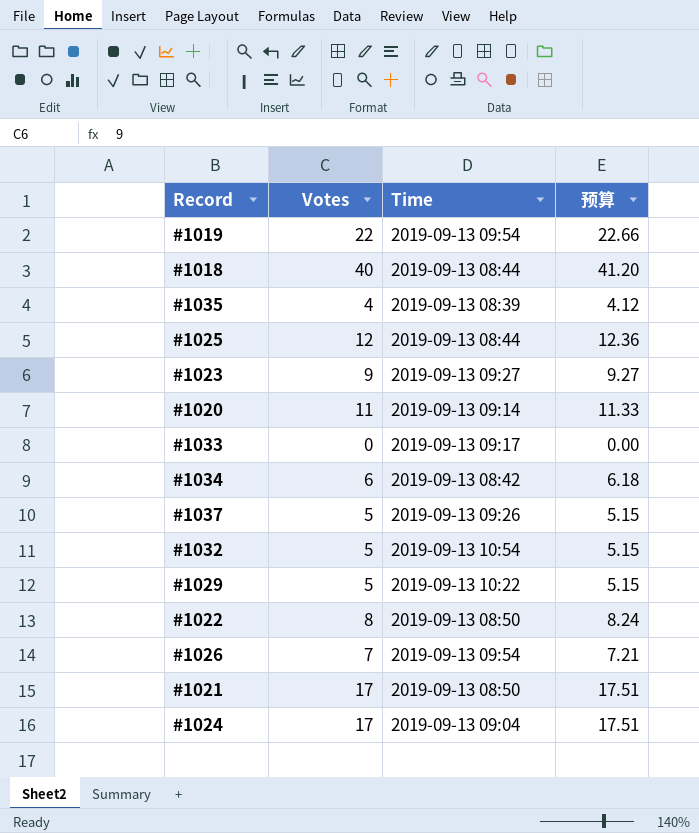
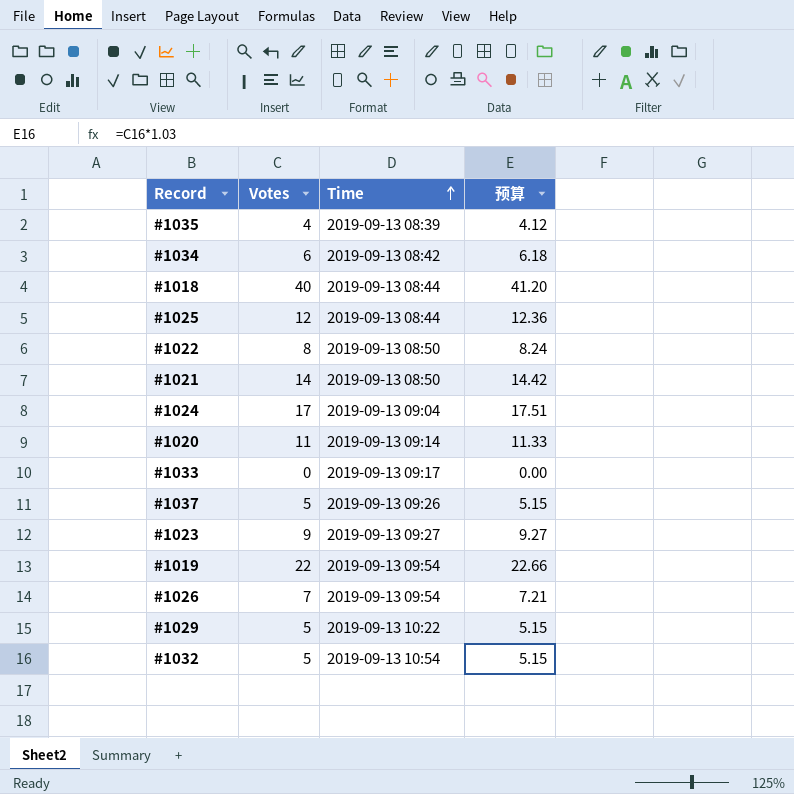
row order: none -> Time ascending
#1021 | Votes: 17 -> 14
#1021 | 预算: 17.51 -> 14.42

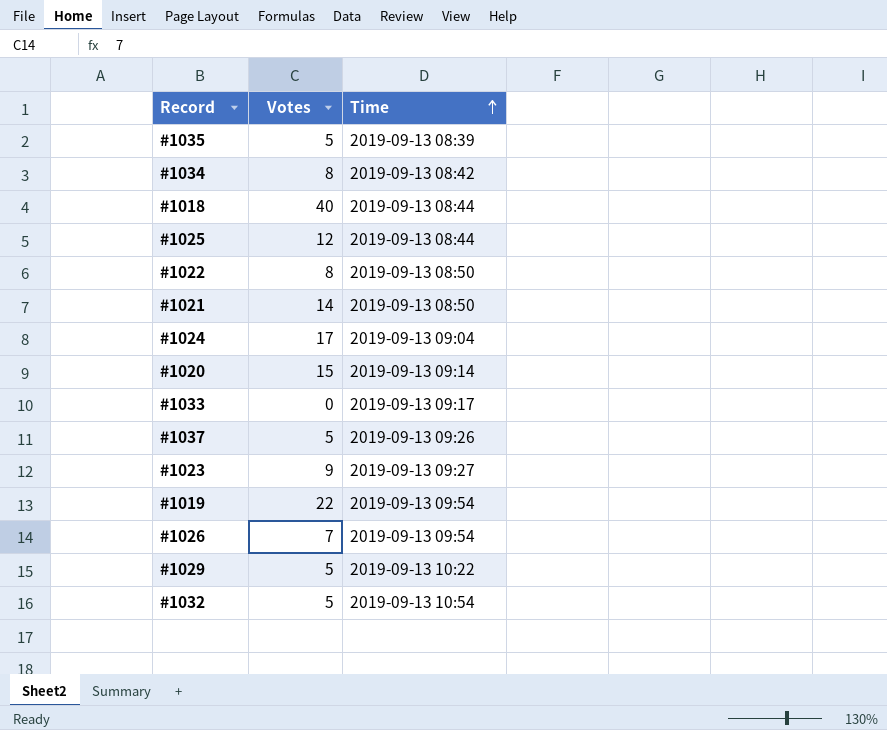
column 预算 | formula: [Votes] * 1.03 -> none
#1035 | Votes: 4 -> 5
#1034 | Votes: 6 -> 8
#1020 | Votes: 11 -> 15

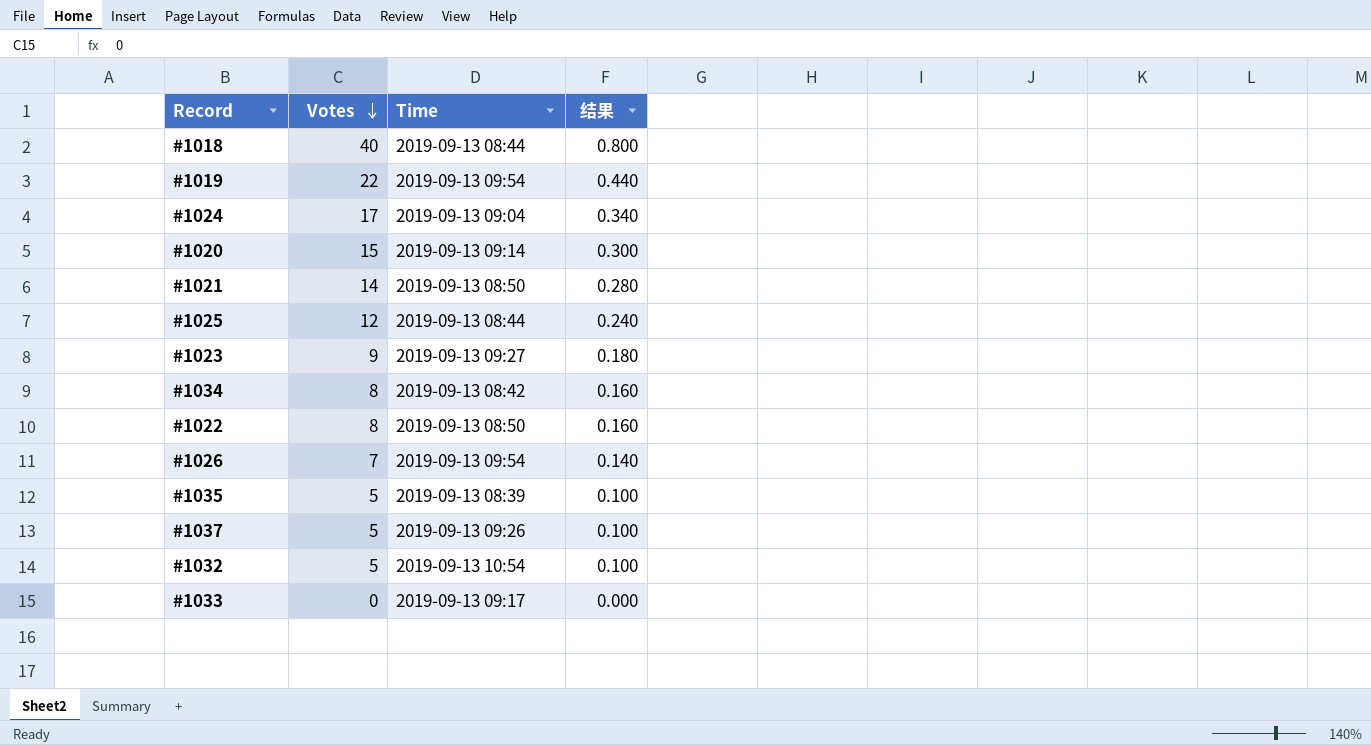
row order: Time ascending -> Votes descending
column 结果 | formula: none -> [Votes] * 0.02
row #1029: 5 | 2019-09-13 10:22 -> none

